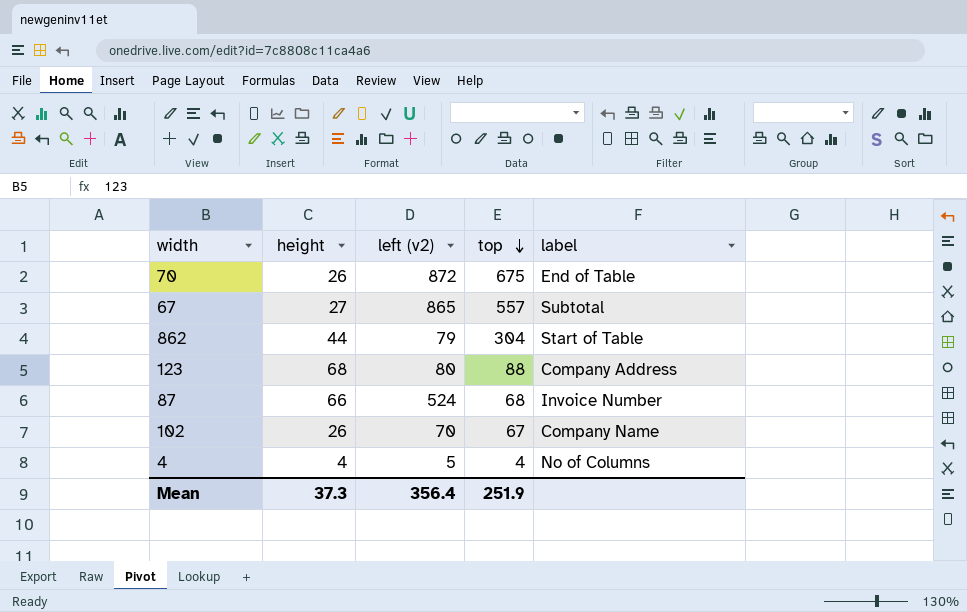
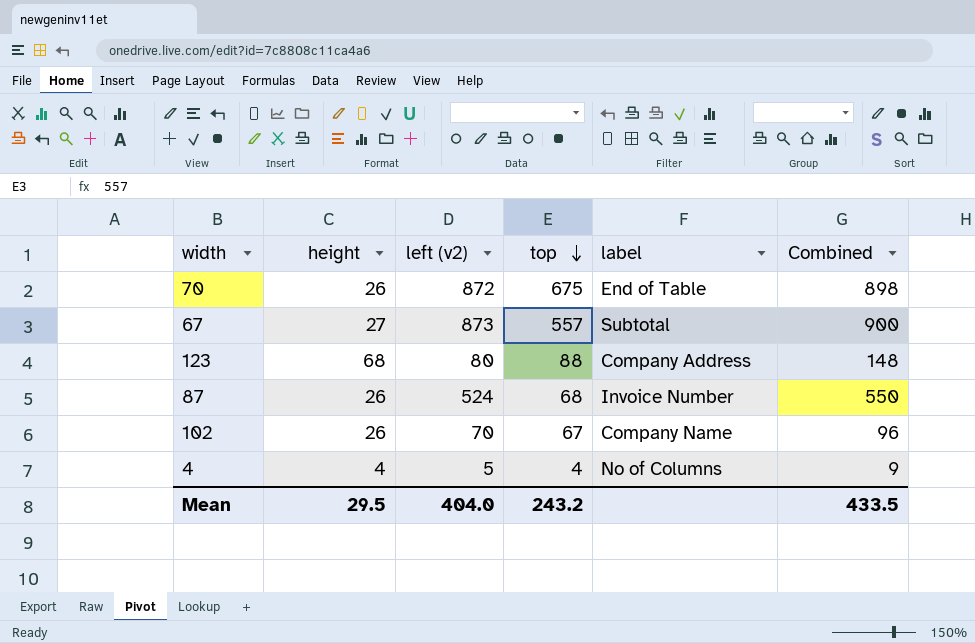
column Combined | formula: none -> [height] + [left (v2)]
row 862: 44 | 79 | 304 | Start of Table -> none
67 | left (v2): 865 -> 873
87 | height: 66 -> 26
Mean | height: 37.3 -> 29.5
Mean | left (v2): 356.4 -> 404.0
Mean | top: 251.9 -> 243.2

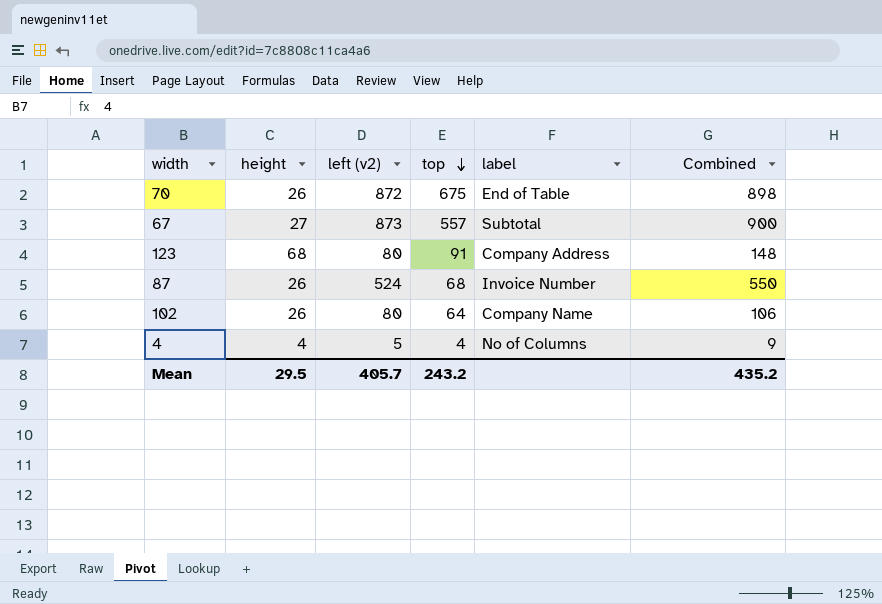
123 | top: 88 -> 91
102 | left (v2): 70 -> 80
102 | top: 67 -> 64
102 | Combined: 96 -> 106
Mean | left (v2): 404.0 -> 405.7
Mean | Combined: 433.5 -> 435.2

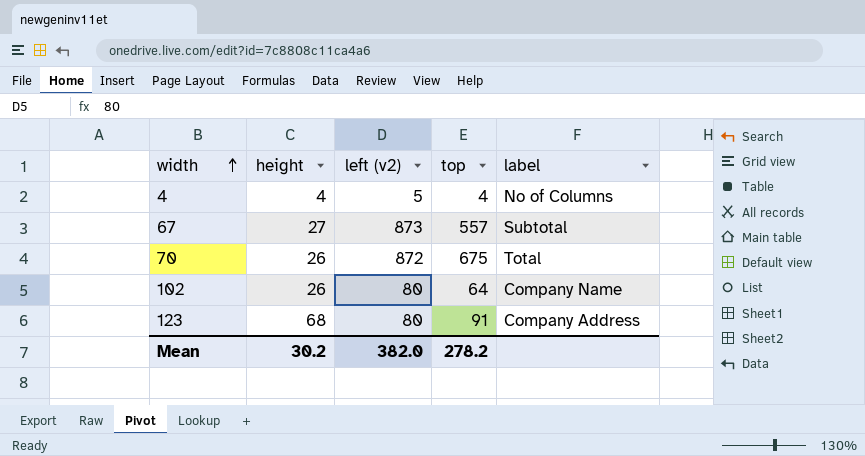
row order: top descending -> width ascending
column Combined | formula: [height] + [left (v2)] -> none
row 87: 26 | 524 | 68 | Invoice Number | 550 -> none
70 | label: End of Table -> Total
Mean | height: 29.5 -> 30.2
Mean | left (v2): 405.7 -> 382.0
Mean | top: 243.2 -> 278.2

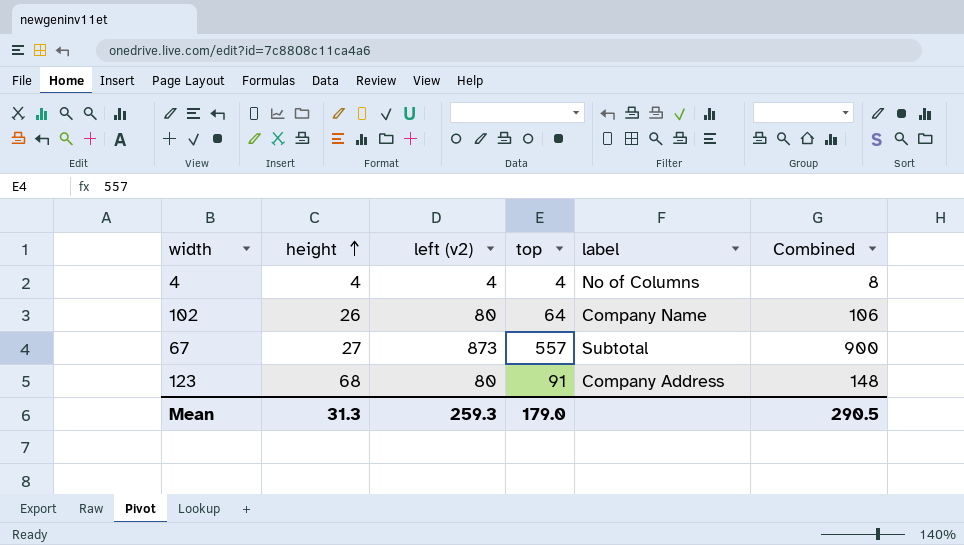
row order: width ascending -> height ascending
column Combined | formula: none -> [height] + [left (v2)]
row 70: 26 | 872 | 675 | Total -> none
4 | left (v2): 5 -> 4
Mean | height: 30.2 -> 31.3
Mean | left (v2): 382.0 -> 259.3
Mean | top: 278.2 -> 179.0

